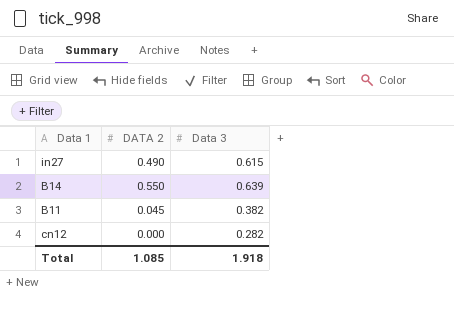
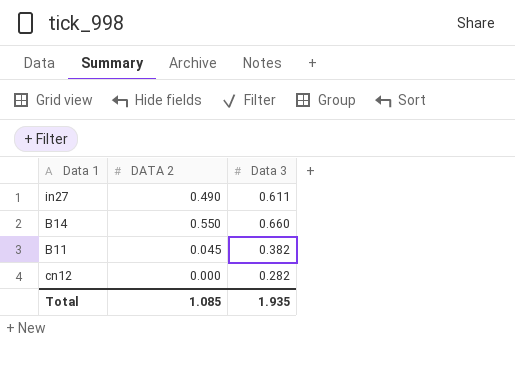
in27 | Data 3: 0.615 -> 0.611
B14 | Data 3: 0.639 -> 0.660
Total | Data 3: 1.918 -> 1.935

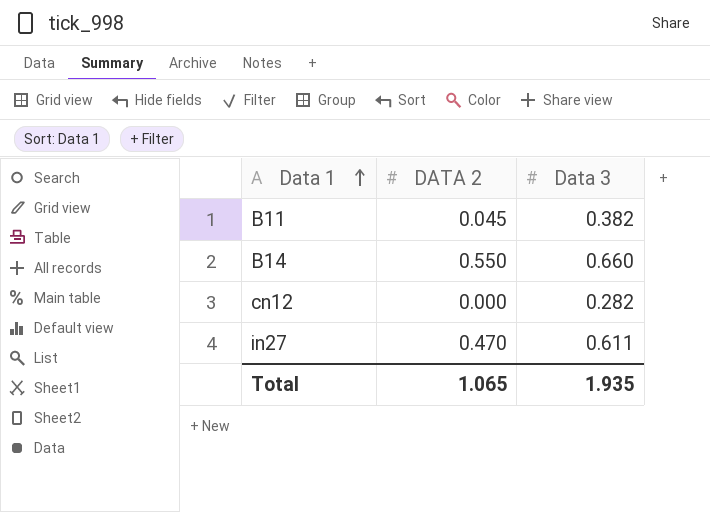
row order: none -> Data 1 ascending
in27 | DATA 2: 0.490 -> 0.470
Total | DATA 2: 1.085 -> 1.065

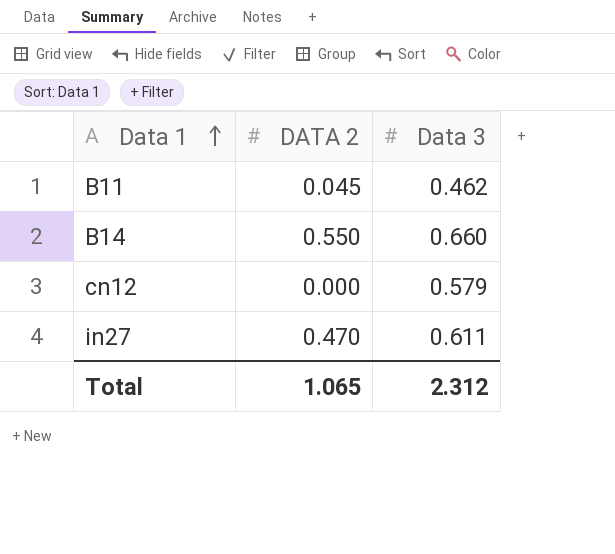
B11 | Data 3: 0.382 -> 0.462
cn12 | Data 3: 0.282 -> 0.579
Total | Data 3: 1.935 -> 2.312

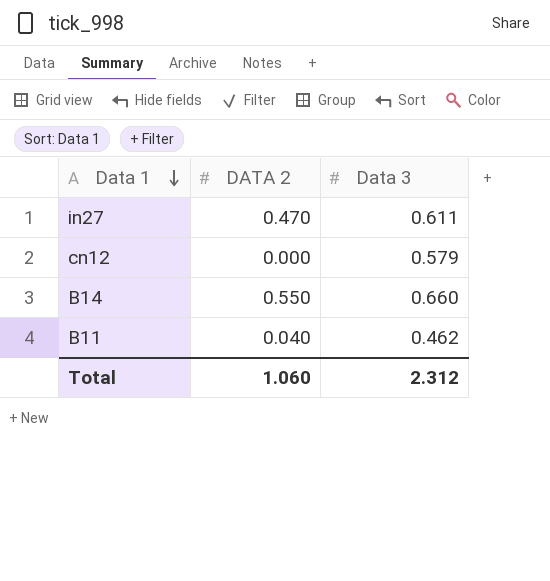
row order: Data 1 ascending -> Data 1 descending
B11 | DATA 2: 0.045 -> 0.040
Total | DATA 2: 1.065 -> 1.060

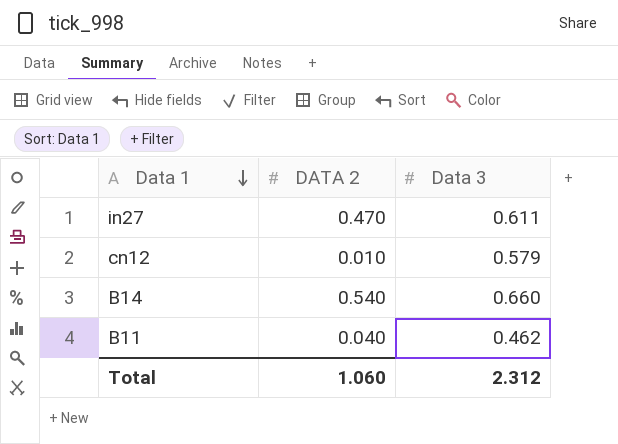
cn12 | DATA 2: 0.000 -> 0.010
B14 | DATA 2: 0.550 -> 0.540

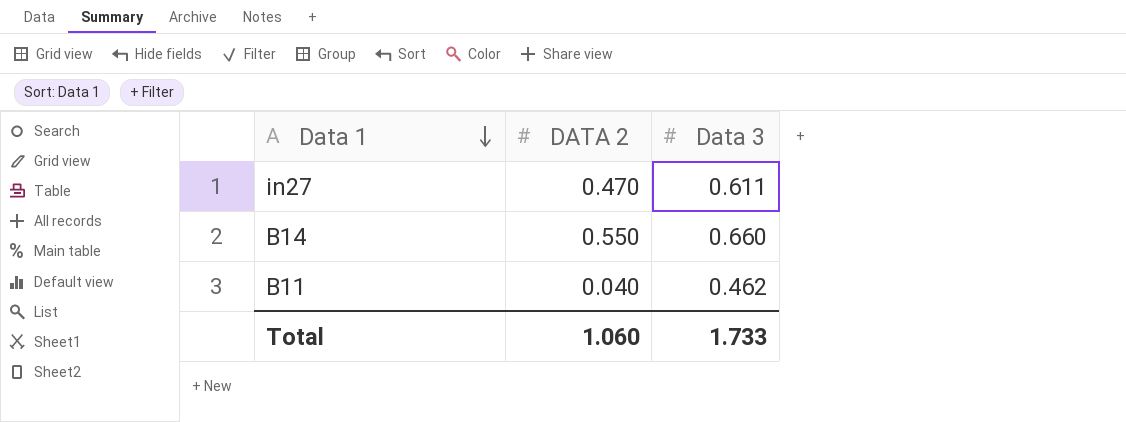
row cn12: 0.010 | 0.579 -> none
B14 | DATA 2: 0.540 -> 0.550
Total | Data 3: 2.312 -> 1.733

